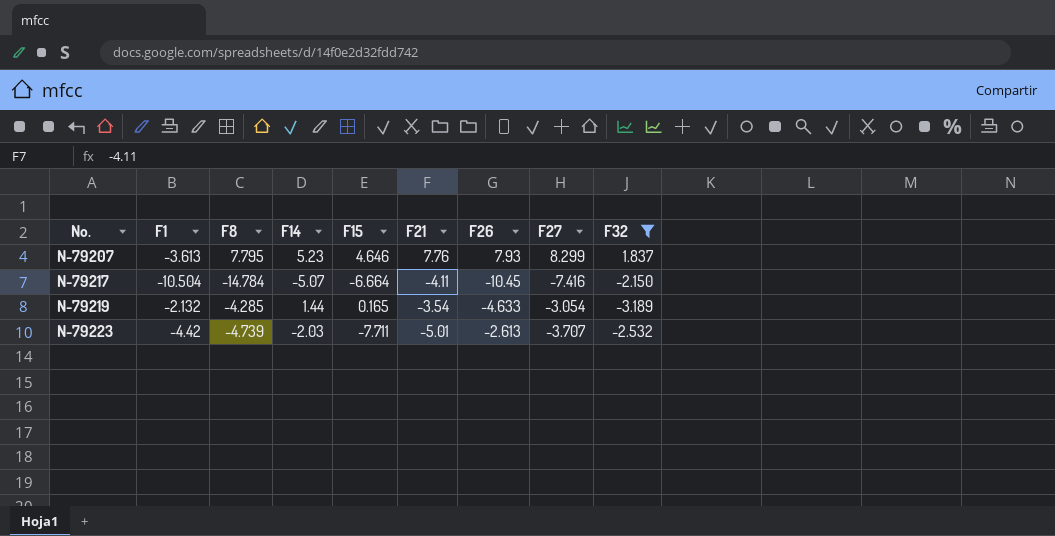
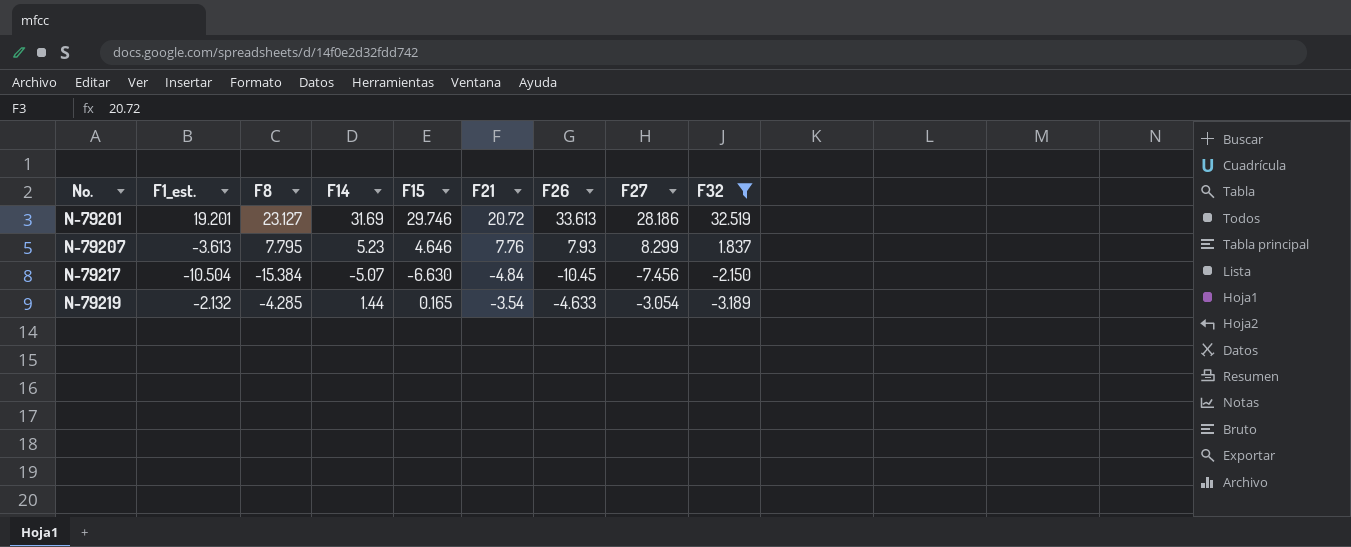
column name: F1 -> F1_est.
row N-79223: -4.42 | -4.739 | -2.03 | -7.711 | -5.01 | -2.613 | -3.707 | -2.532 -> none
row N-79201: none -> 19.201 | 23.127 | 31.69 | 29.746 | 20.72 | 33.613 | 28.186 | 32.519
N-79217 | F8: -14.784 -> -15.384
N-79217 | F15: -6.664 -> -6.630
N-79217 | F21: -4.11 -> -4.84
N-79217 | F27: -7.416 -> -7.456

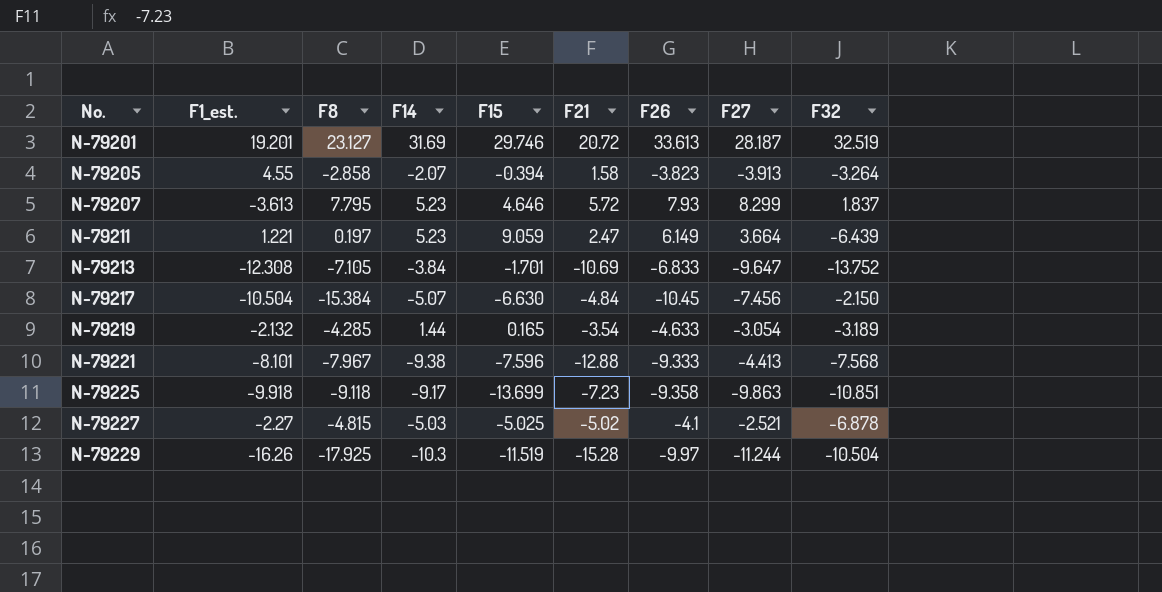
filter: F32 >= -3.189 -> none
N-79201 | F27: 28.186 -> 28.187
N-79207 | F21: 7.76 -> 5.72

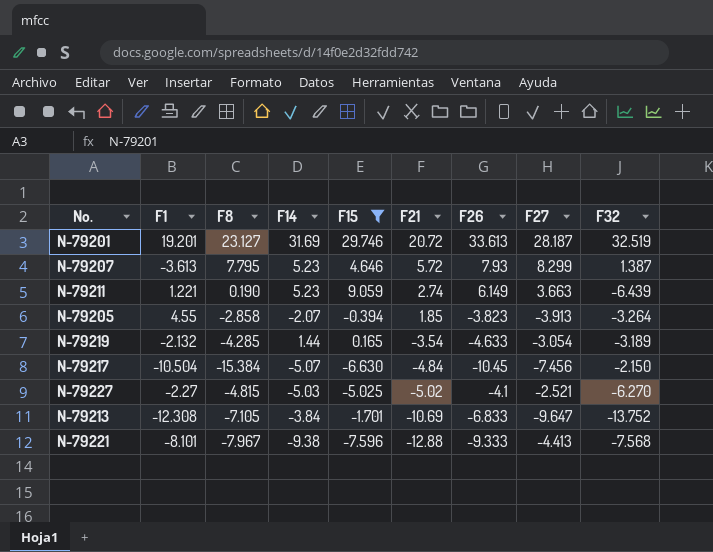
filter: none -> F15 >= -7.596
row order: No. ascending -> F21 descending
column name: F1_est. -> F1
N-79207 | F32: 1.837 -> 1.387
N-79211 | F8: 0.197 -> 0.190
N-79211 | F21: 2.47 -> 2.74
N-79211 | F27: 3.664 -> 3.663
N-79205 | F21: 1.58 -> 1.85
N-79227 | F32: -6.878 -> -6.270

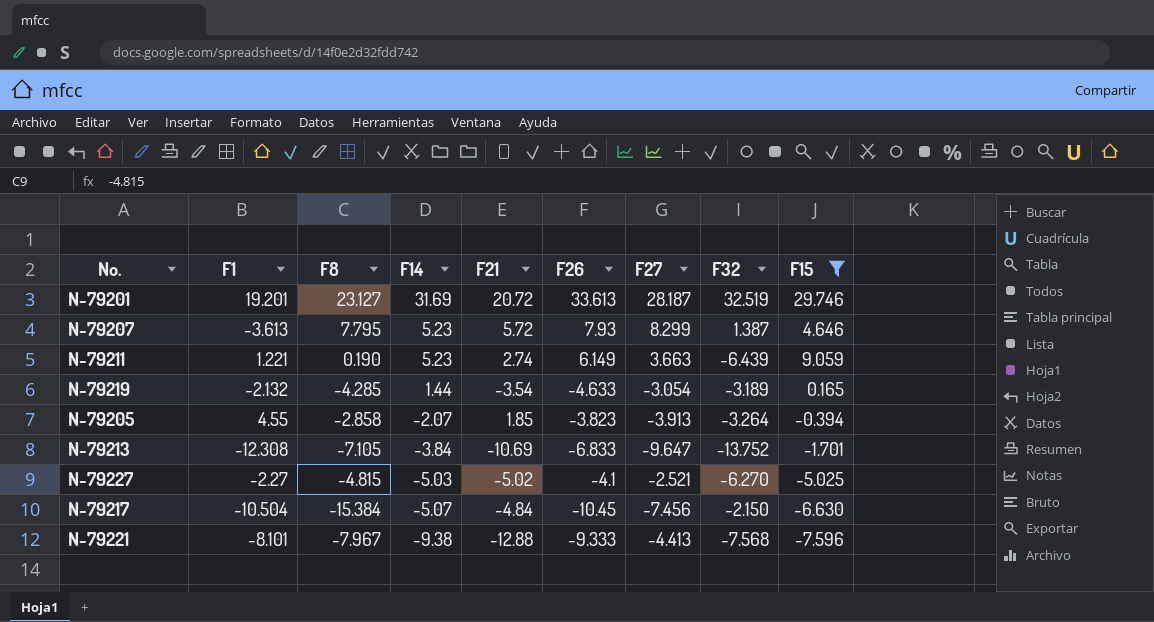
row order: F21 descending -> F14 descending
column F15 | position: 5 -> 9

